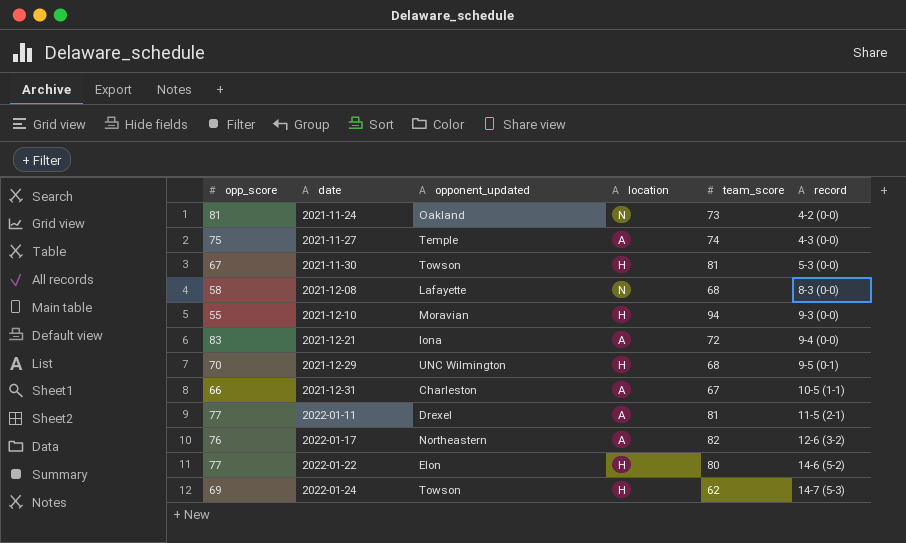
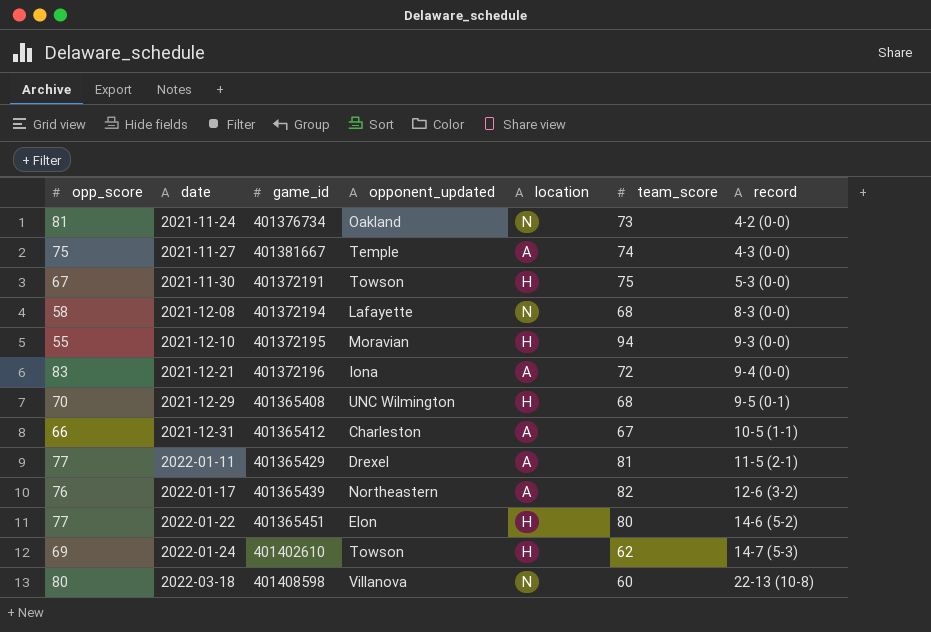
column game_id | position: none -> 3
2021-11-30 | team_score: 81 -> 75
row 2022-03-18: none -> 80 | 401408598 | Villanova | N | 60 | 22-13 (10-8)

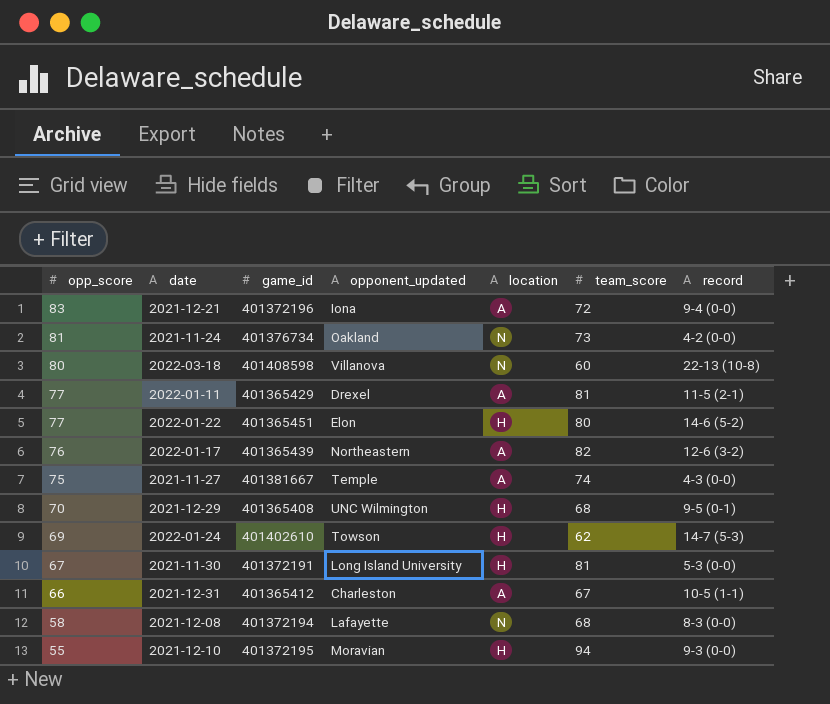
row order: date ascending -> opp_score descending
2021-11-30 | opponent_updated: Towson -> Long Island University
2021-11-30 | team_score: 75 -> 81

